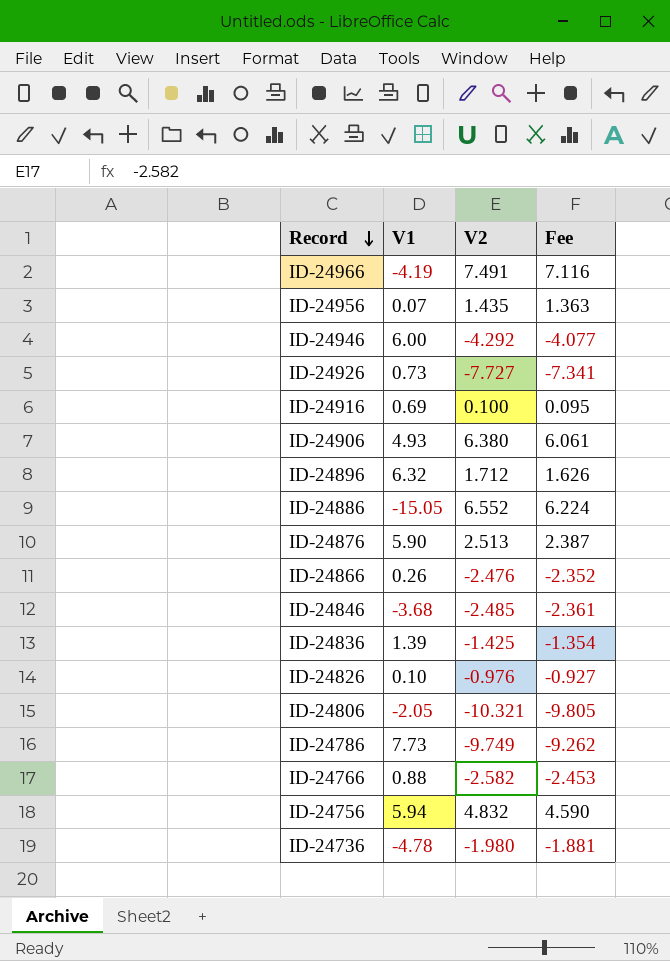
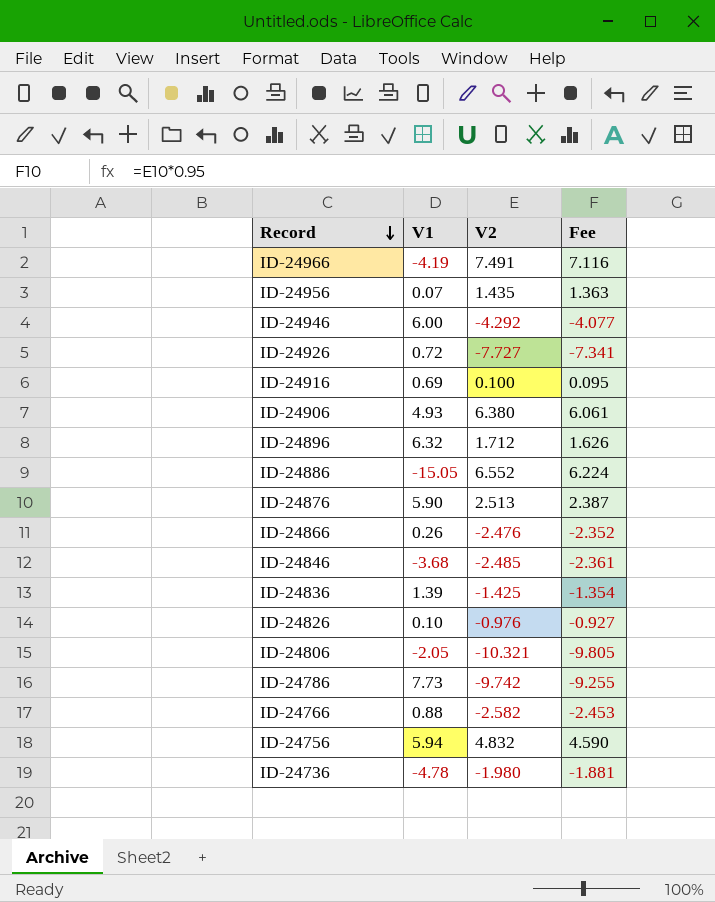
ID-24926 | V1: 0.73 -> 0.72
ID-24786 | V2: -9.749 -> -9.742
ID-24786 | Fee: -9.262 -> -9.255

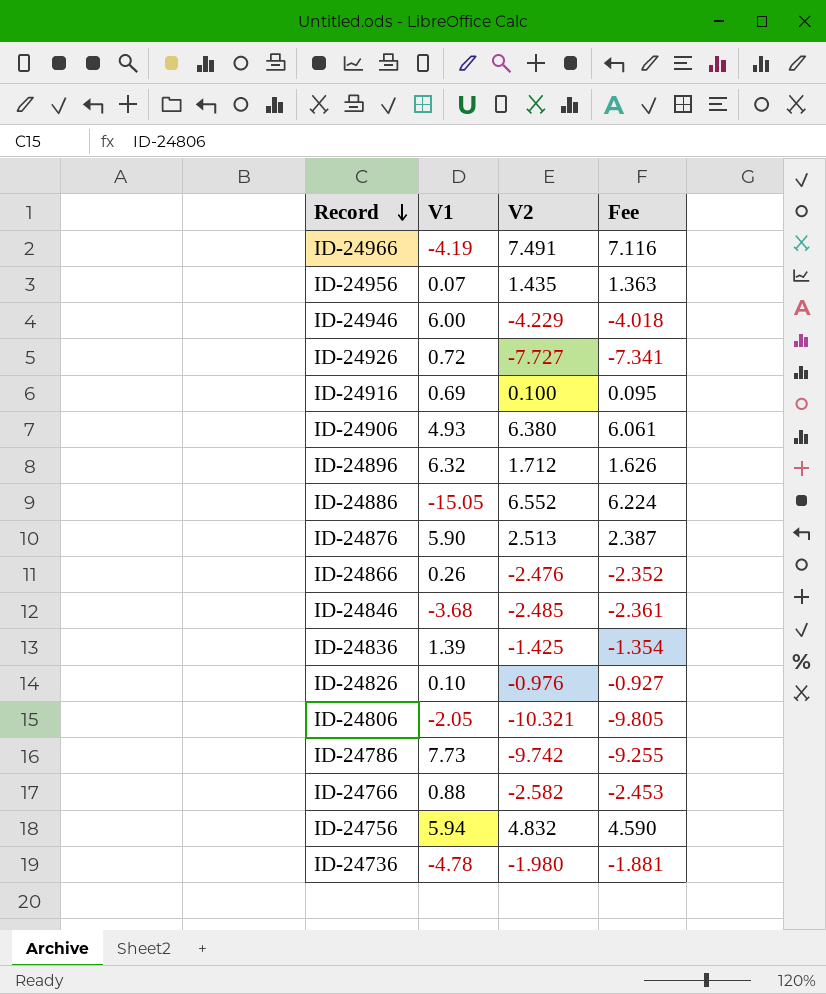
ID-24946 | V2: -4.292 -> -4.229
ID-24946 | Fee: -4.077 -> -4.018

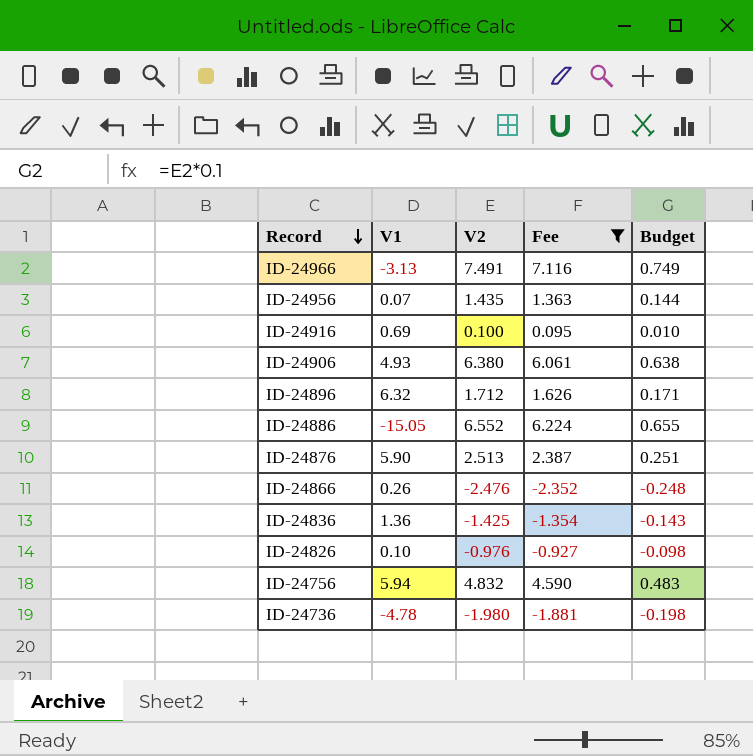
filter: none -> Fee >= -2.352
column Budget | formula: none -> [V2] * 0.1
ID-24966 | V1: -4.19 -> -3.13
ID-24836 | V1: 1.39 -> 1.36

